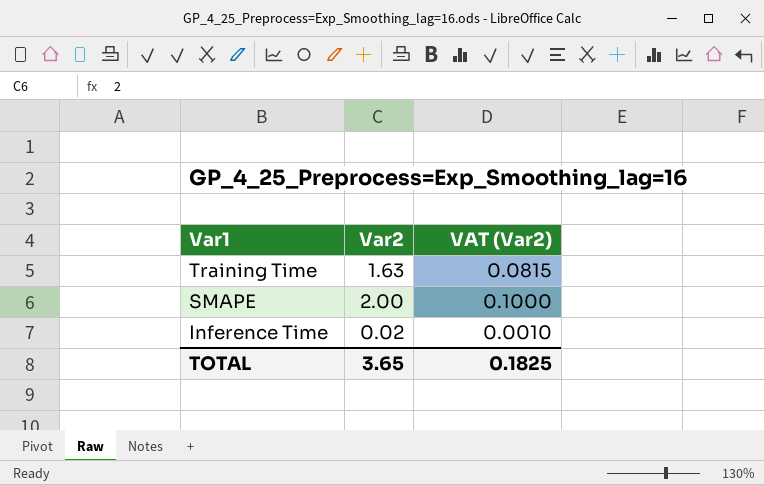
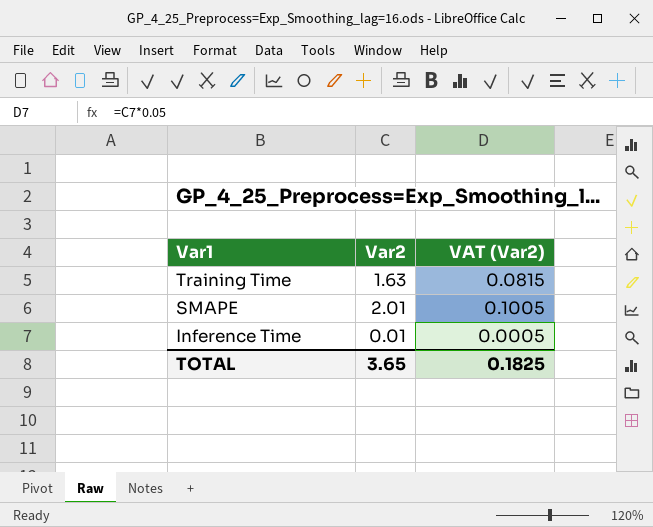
SMAPE | Var2: 2.00 -> 2.01
SMAPE | VAT (Var2): 0.1000 -> 0.1005
Inference Time | Var2: 0.02 -> 0.01
Inference Time | VAT (Var2): 0.0010 -> 0.0005

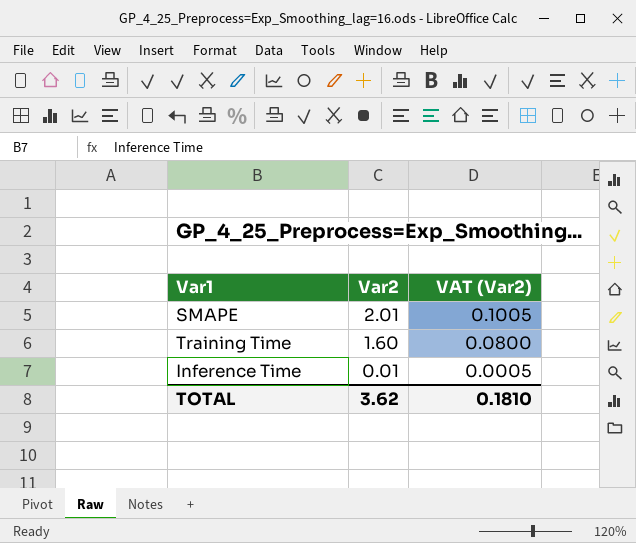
row order: Var1 descending -> Var2 descending
Training Time | Var2: 1.63 -> 1.60
Training Time | VAT (Var2): 0.0815 -> 0.0800
TOTAL | Var2: 3.65 -> 3.62
TOTAL | VAT (Var2): 0.1825 -> 0.1810

